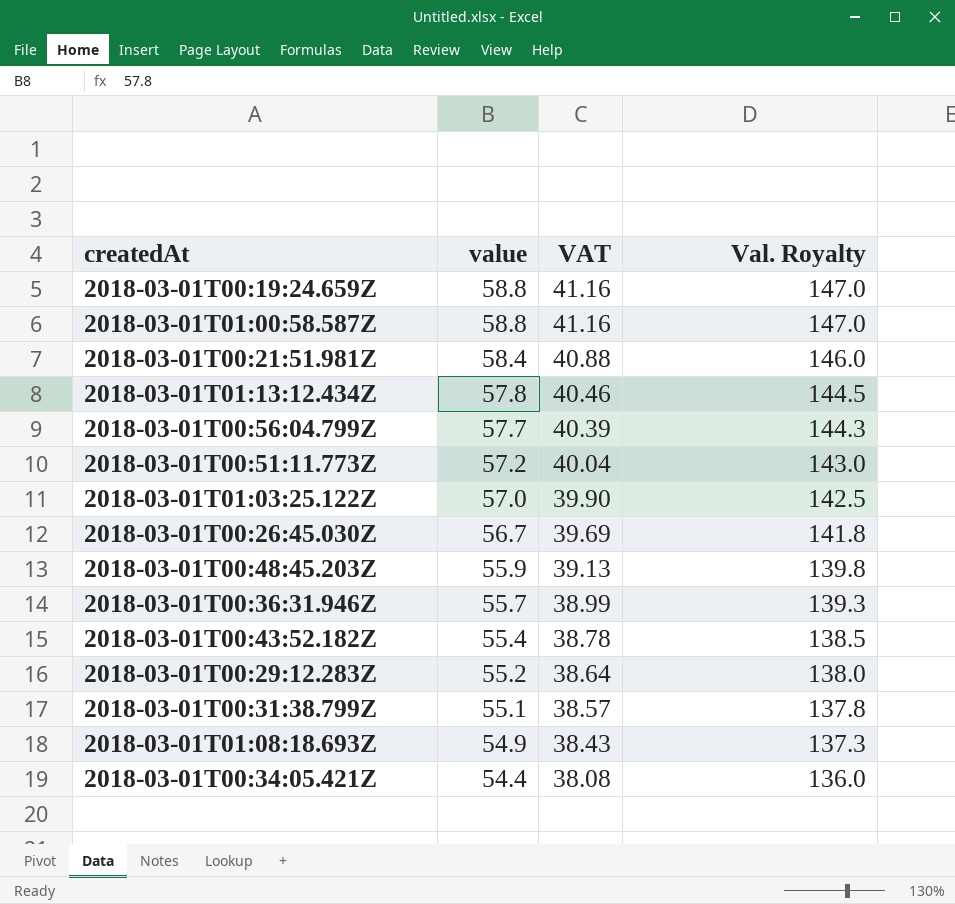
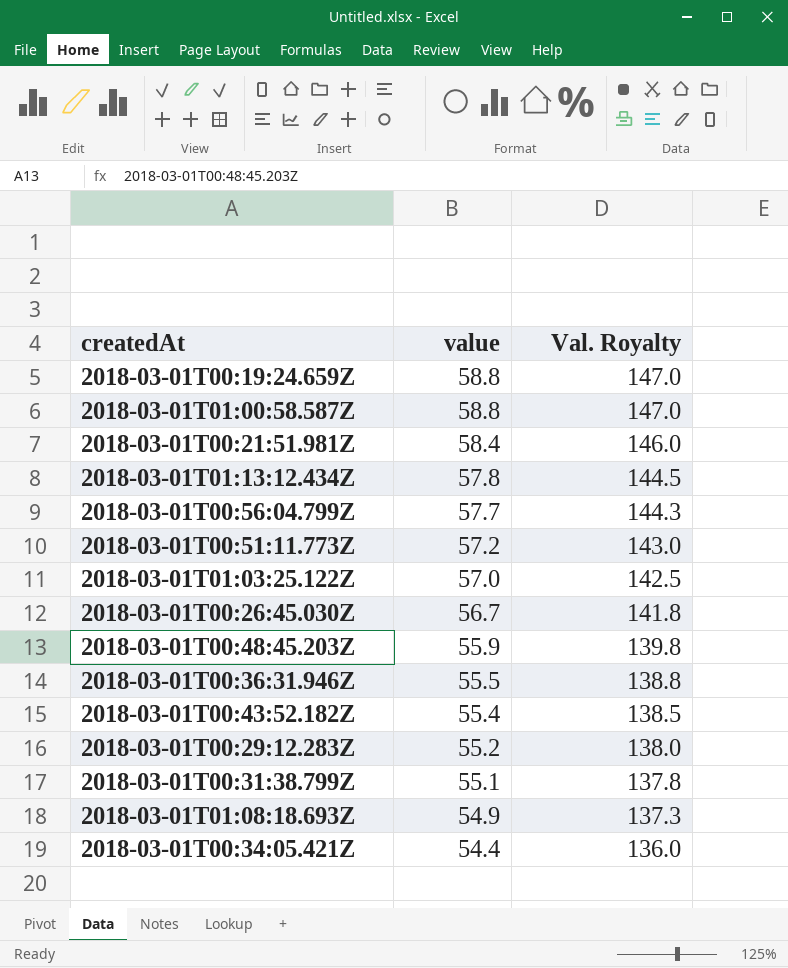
column VAT | formula: [value] * 0.7 -> none
2018-03-01T00:36:31.946Z | value: 55.7 -> 55.5
2018-03-01T00:36:31.946Z | Val. Royalty: 139.3 -> 138.8

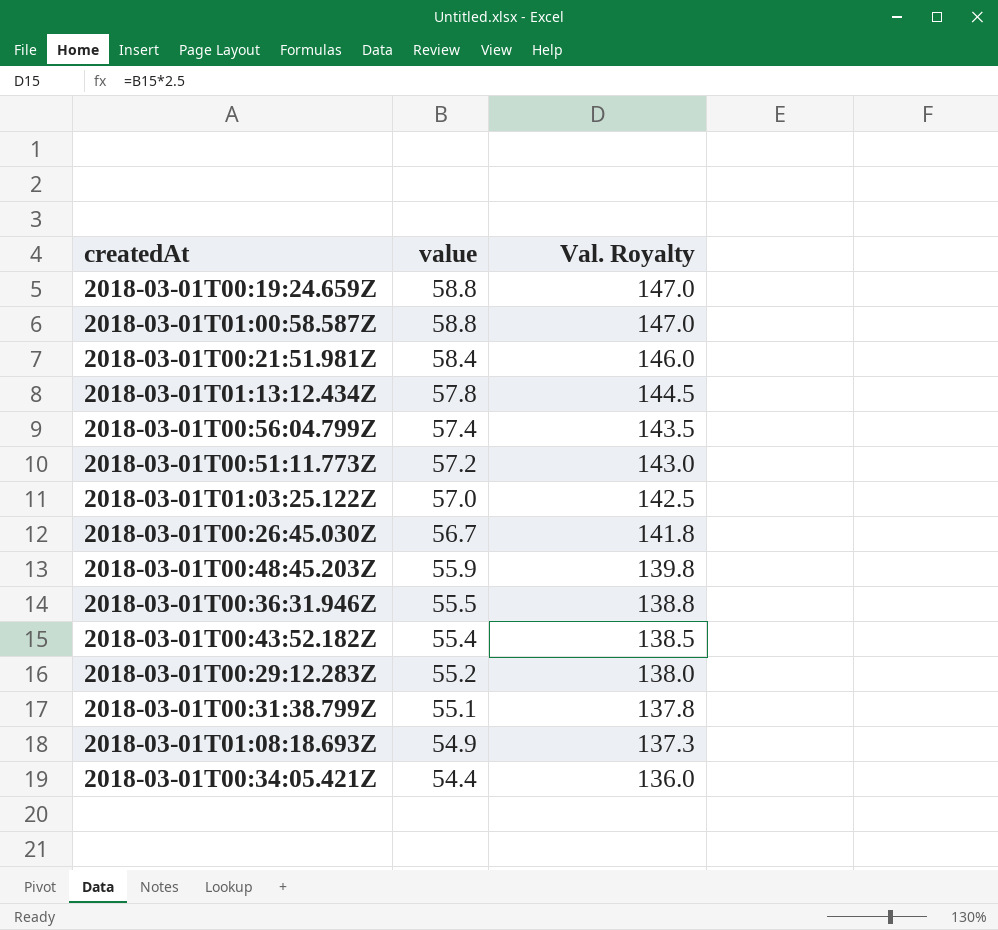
2018-03-01T00:56:04.799Z | value: 57.7 -> 57.4
2018-03-01T00:56:04.799Z | Val. Royalty: 144.3 -> 143.5

